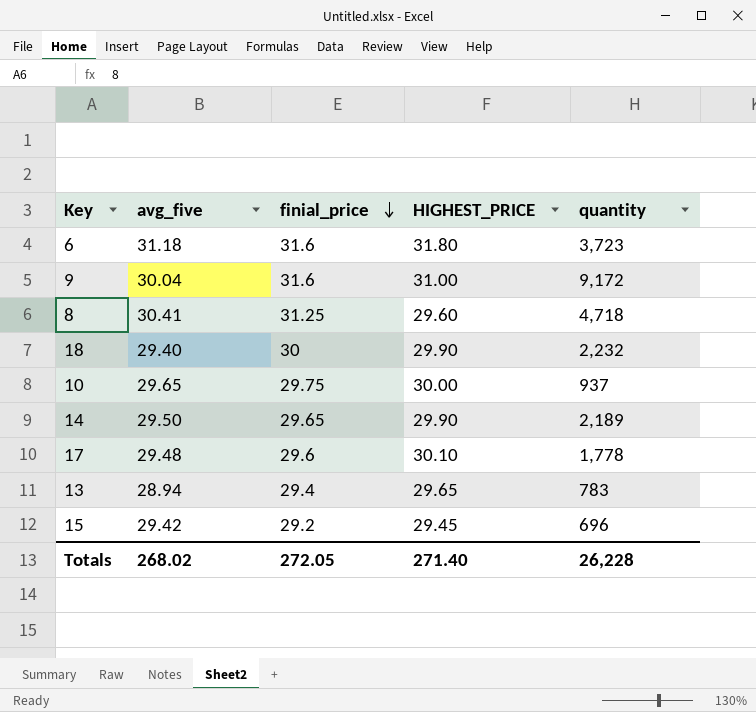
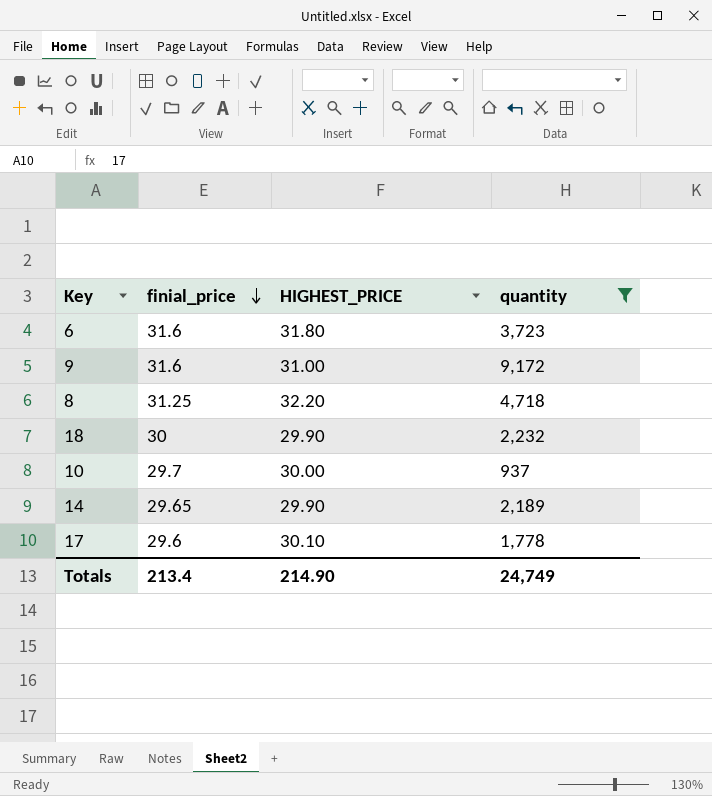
filter: none -> quantity >= 937
column avg_five | position: 2 -> none
8 | HIGHEST_PRICE: 29.60 -> 32.20
10 | finial_price: 29.75 -> 29.7
Totals | finial_price: 272.05 -> 213.4
Totals | HIGHEST_PRICE: 271.40 -> 214.90
Totals | quantity: 26,228 -> 24,749

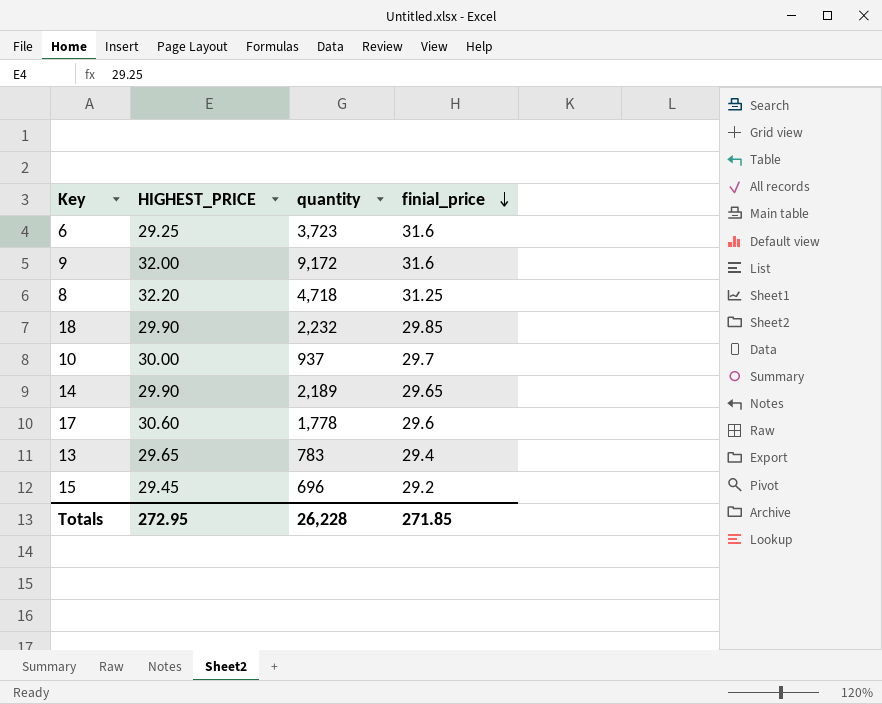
filter: quantity >= 937 -> none
column finial_price | position: 2 -> 4
6 | HIGHEST_PRICE: 31.80 -> 29.25
9 | HIGHEST_PRICE: 31.00 -> 32.00
18 | finial_price: 30 -> 29.85
17 | HIGHEST_PRICE: 30.10 -> 30.60
Totals | HIGHEST_PRICE: 214.90 -> 272.95
Totals | quantity: 24,749 -> 26,228
Totals | finial_price: 213.4 -> 271.85

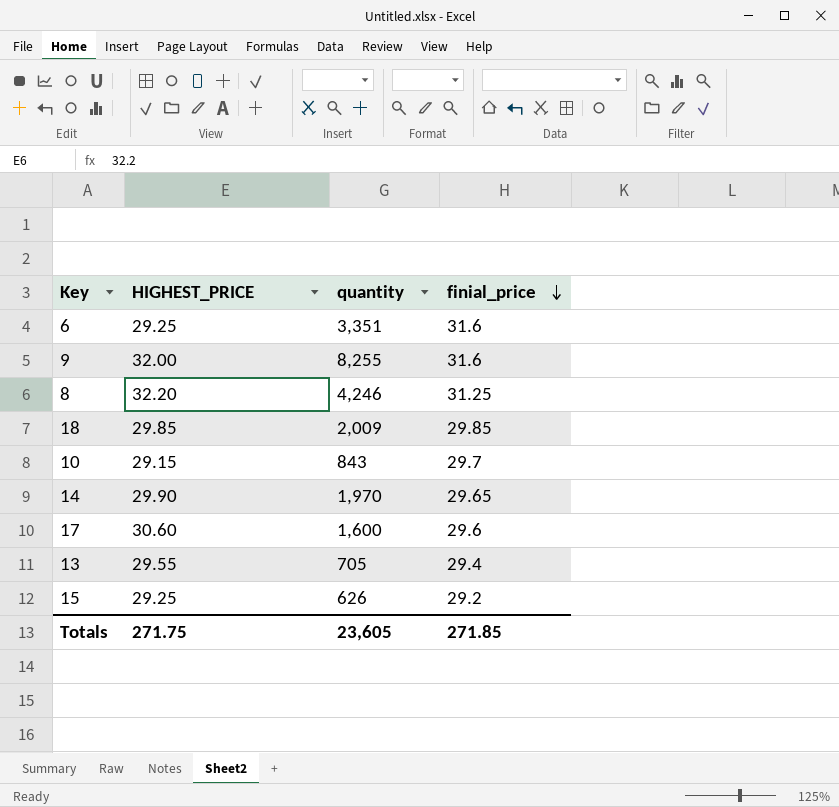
6 | quantity: 3,723 -> 3,351
9 | quantity: 9,172 -> 8,255
8 | quantity: 4,718 -> 4,246
18 | HIGHEST_PRICE: 29.90 -> 29.85
18 | quantity: 2,232 -> 2,009
10 | HIGHEST_PRICE: 30.00 -> 29.15
10 | quantity: 937 -> 843
14 | quantity: 2,189 -> 1,970
17 | quantity: 1,778 -> 1,600
13 | HIGHEST_PRICE: 29.65 -> 29.55
13 | quantity: 783 -> 705
15 | HIGHEST_PRICE: 29.45 -> 29.25
15 | quantity: 696 -> 626
Totals | HIGHEST_PRICE: 272.95 -> 271.75
Totals | quantity: 26,228 -> 23,605

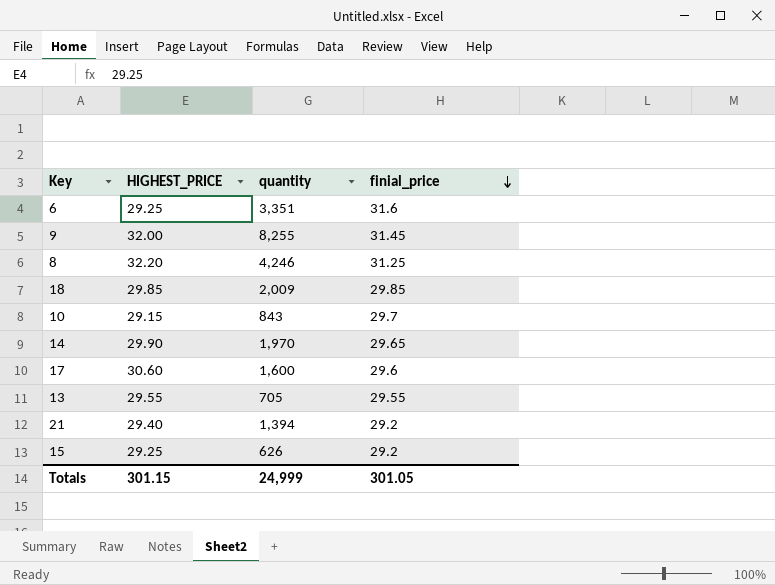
9 | finial_price: 31.6 -> 31.45
13 | finial_price: 29.4 -> 29.55
row 21: none -> 29.40 | 1,394 | 29.2
Totals | HIGHEST_PRICE: 271.75 -> 301.15
Totals | quantity: 23,605 -> 24,999
Totals | finial_price: 271.85 -> 301.05

